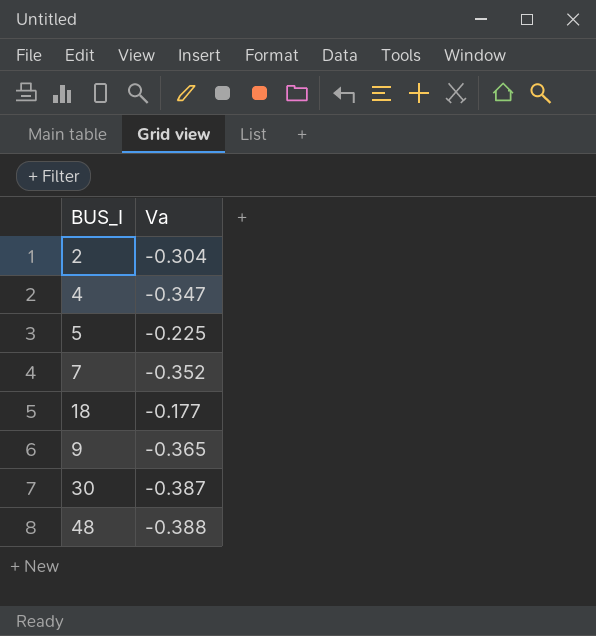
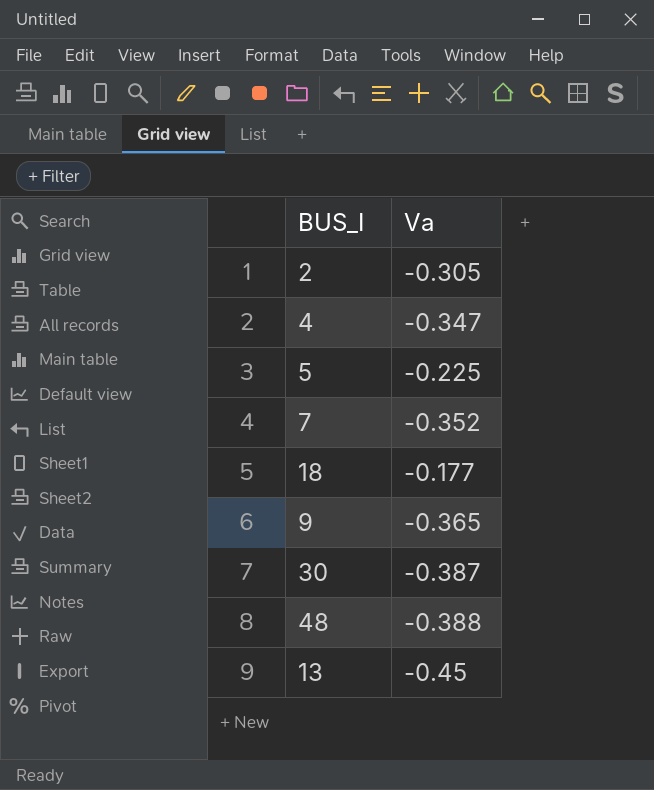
2 | Va: -0.304 -> -0.305
row 13: none -> -0.45

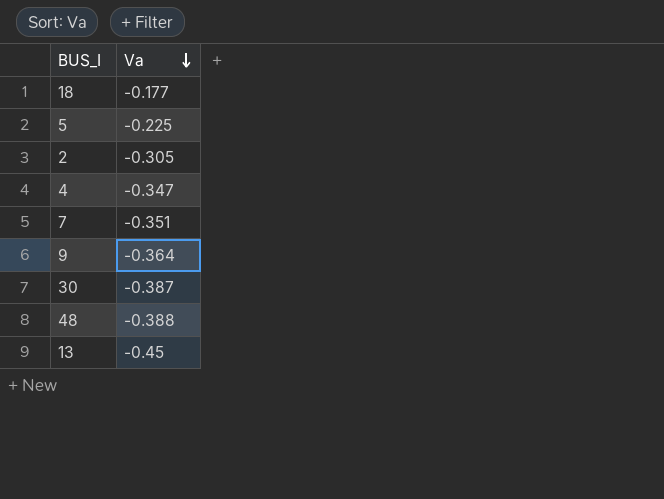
row order: none -> Va descending
7 | Va: -0.352 -> -0.351
9 | Va: -0.365 -> -0.364

